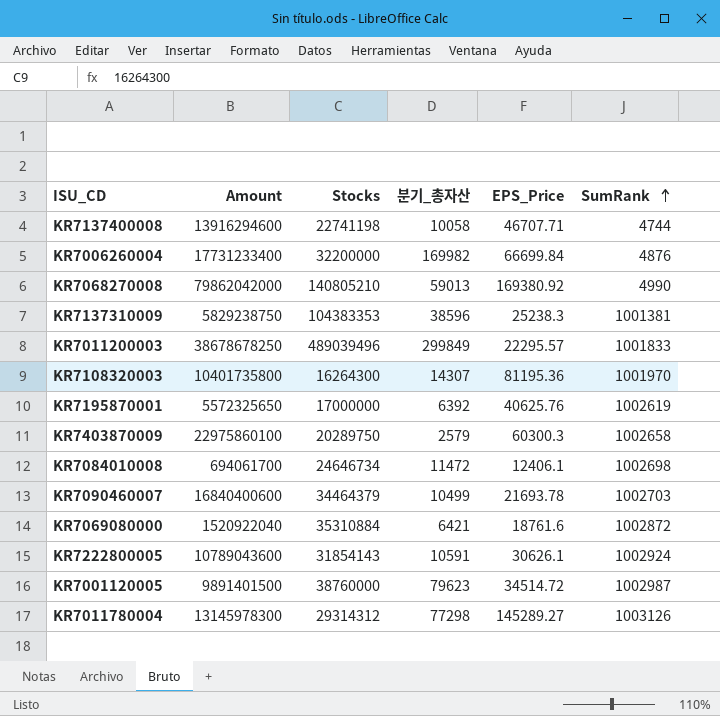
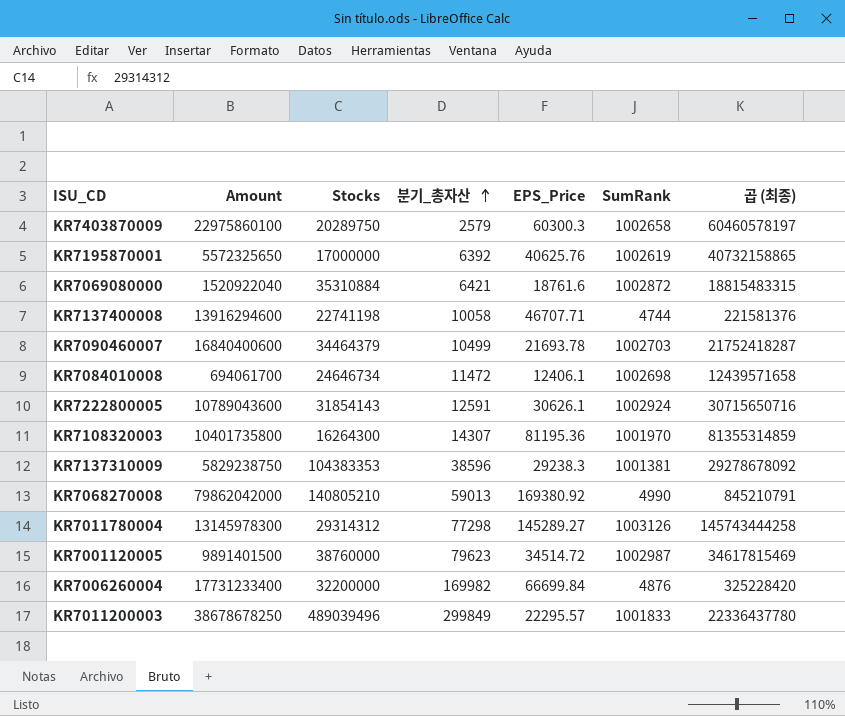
row order: SumRank ascending -> 분기_총자산 ascending
column 곱 (최종) | formula: none -> [EPS_Price] * [SumRank]
KR7222800005 | 분기_총자산: 10591 -> 12591
KR7137310009 | EPS_Price: 25238.3 -> 29238.3

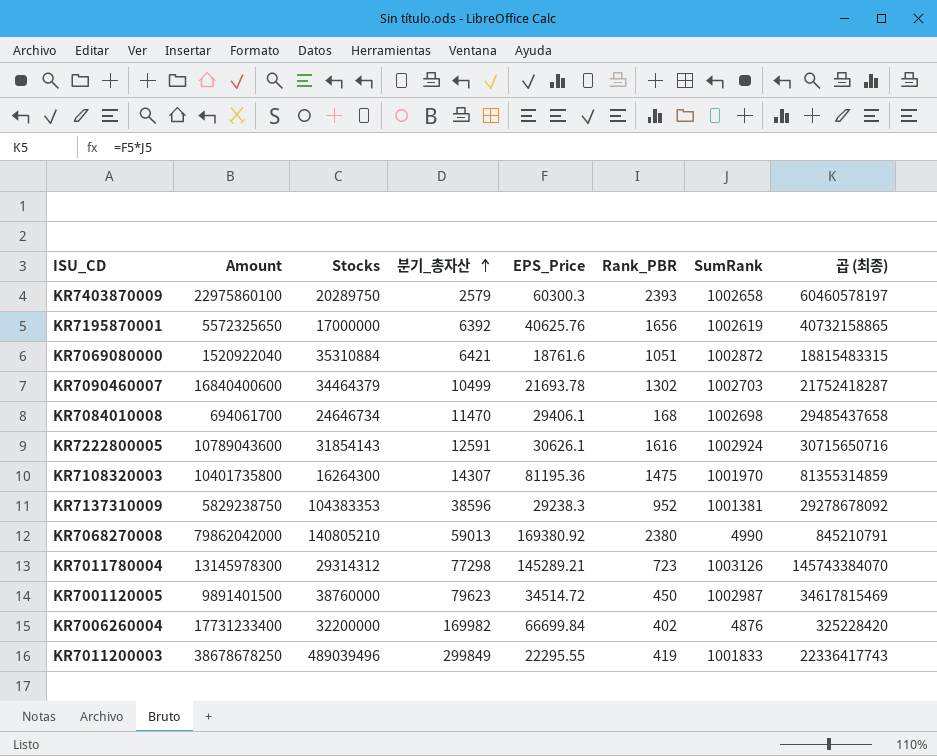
column Rank_PBR | position: none -> 6
row KR7137400008: 13916294600 | 22741198 | 10058 | 46707.71 | 4744 | 221581376 -> none
KR7084010008 | 분기_총자산: 11472 -> 11470
KR7084010008 | EPS_Price: 12406.1 -> 29406.1
KR7084010008 | 곱 (최종): 12439571658 -> 29485437658
KR7011780004 | EPS_Price: 145289.27 -> 145289.21
KR7011780004 | 곱 (최종): 145743444258 -> 145743384070
KR7011200003 | EPS_Price: 22295.57 -> 22295.55
KR7011200003 | 곱 (최종): 22336437780 -> 22336417743

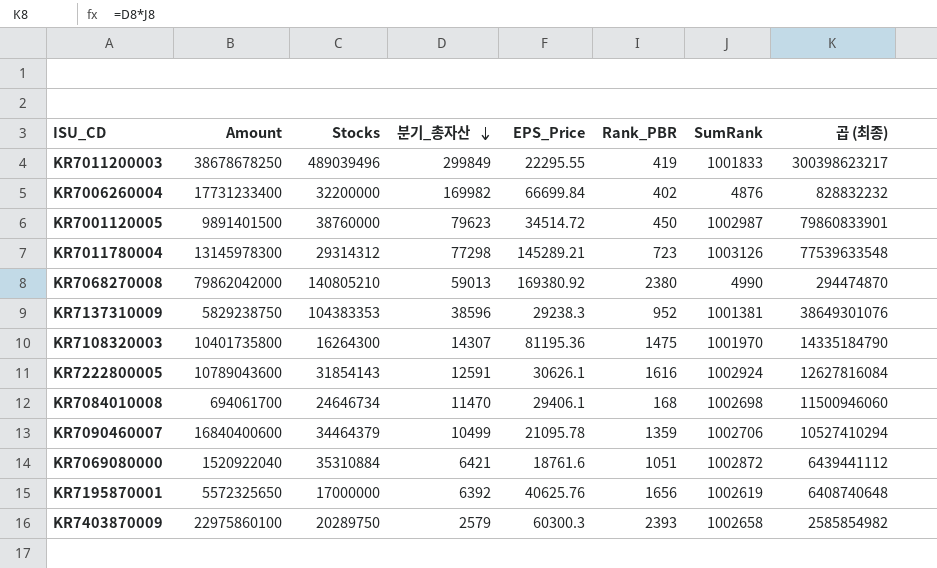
row order: 분기_총자산 ascending -> 분기_총자산 descending
column 곱 (최종) | formula: [EPS_Price] * [SumRank] -> [분기_총자산] * [SumRank]
KR7090460007 | EPS_Price: 21693.78 -> 21095.78
KR7090460007 | Rank_PBR: 1302 -> 1359
KR7090460007 | SumRank: 1002703 -> 1002706

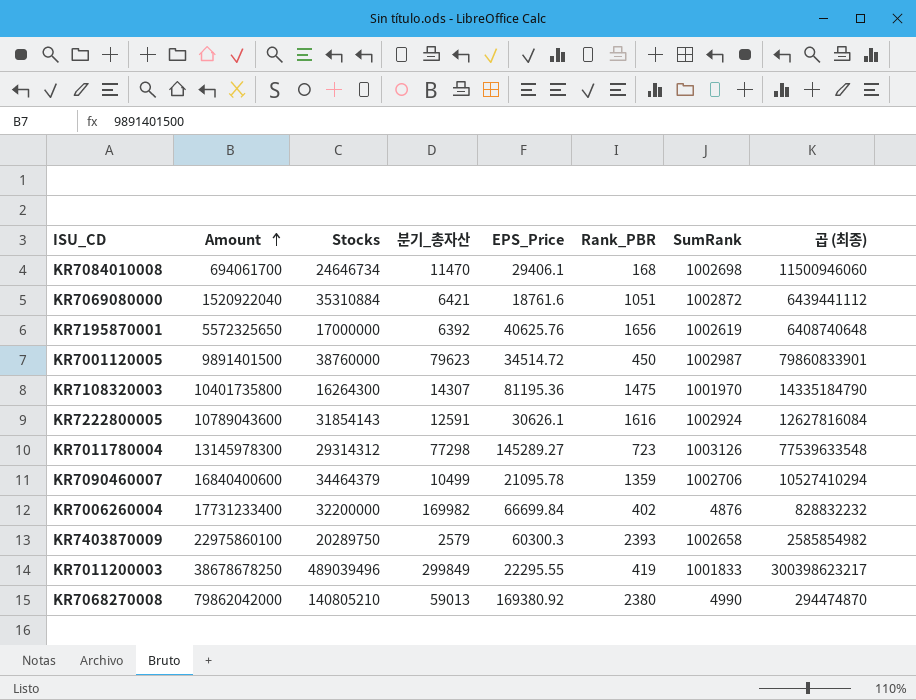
row order: 분기_총자산 descending -> Amount ascending
row KR7137310009: 5829238750 | 104383353 | 38596 | 29238.3 | 952 | 1001381 | 38649301076 -> none
KR7011780004 | EPS_Price: 145289.21 -> 145289.27

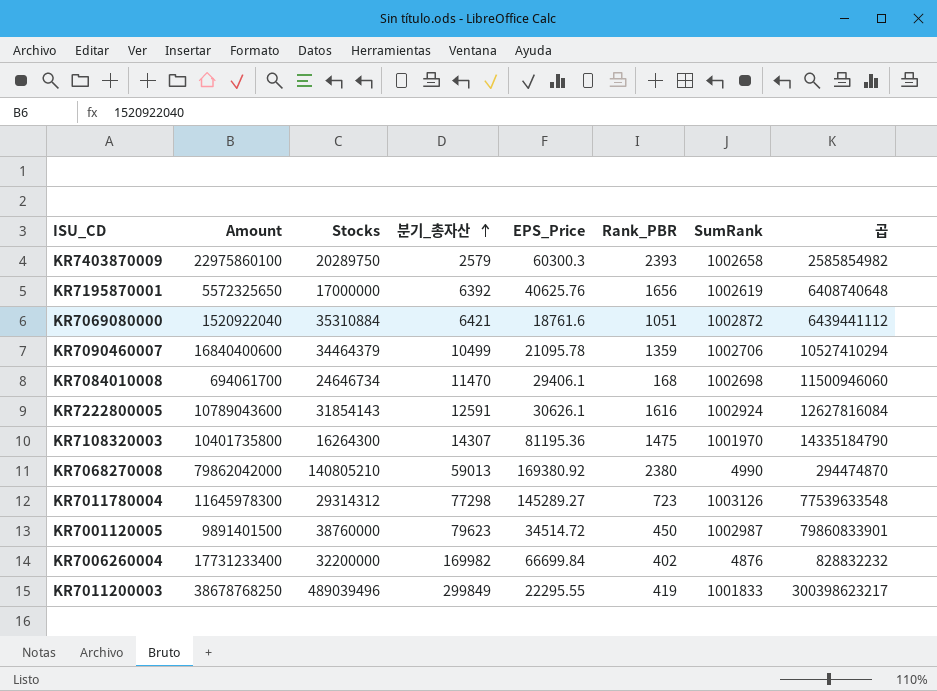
row order: Amount ascending -> 분기_총자산 ascending
column name: 곱 (최종) -> 곱
KR7011780004 | Amount: 13145978300 -> 11645978300
KR7011200003 | Amount: 38678678250 -> 38678768250

